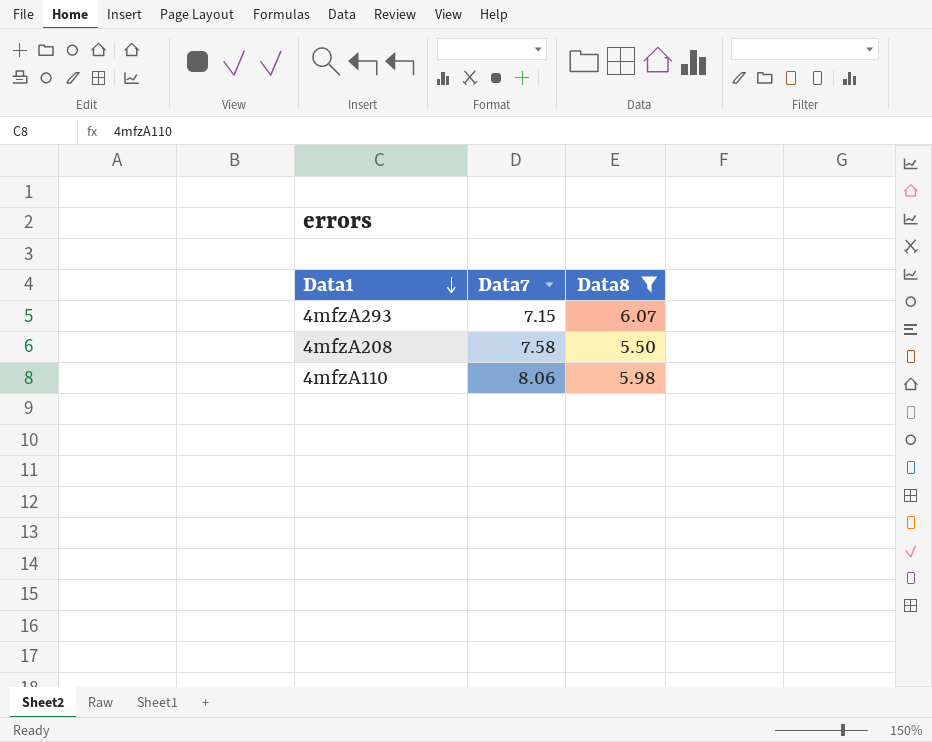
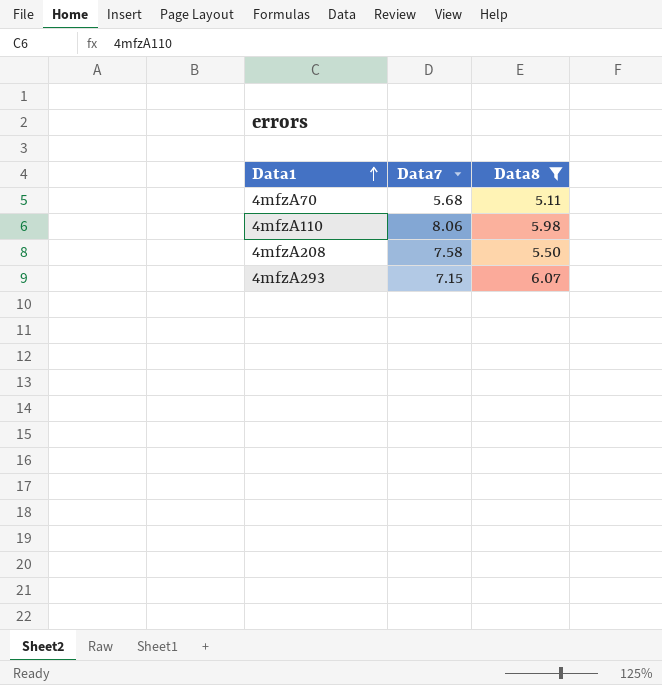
row order: Data1 descending -> Data1 ascending
row 4mfzA70: none -> 5.68 | 5.11

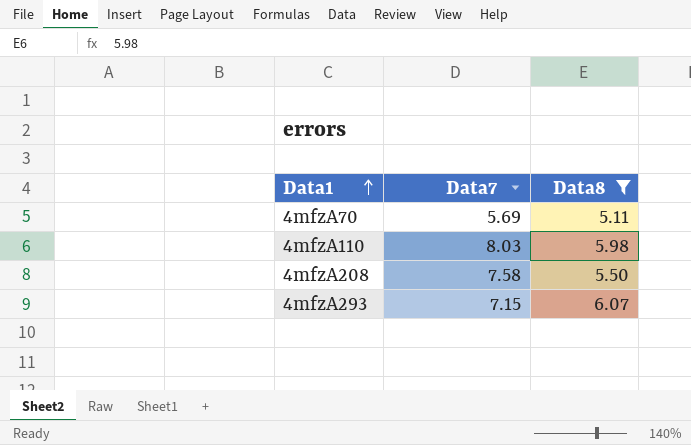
4mfzA70 | Data7: 5.68 -> 5.69
4mfzA110 | Data7: 8.06 -> 8.03

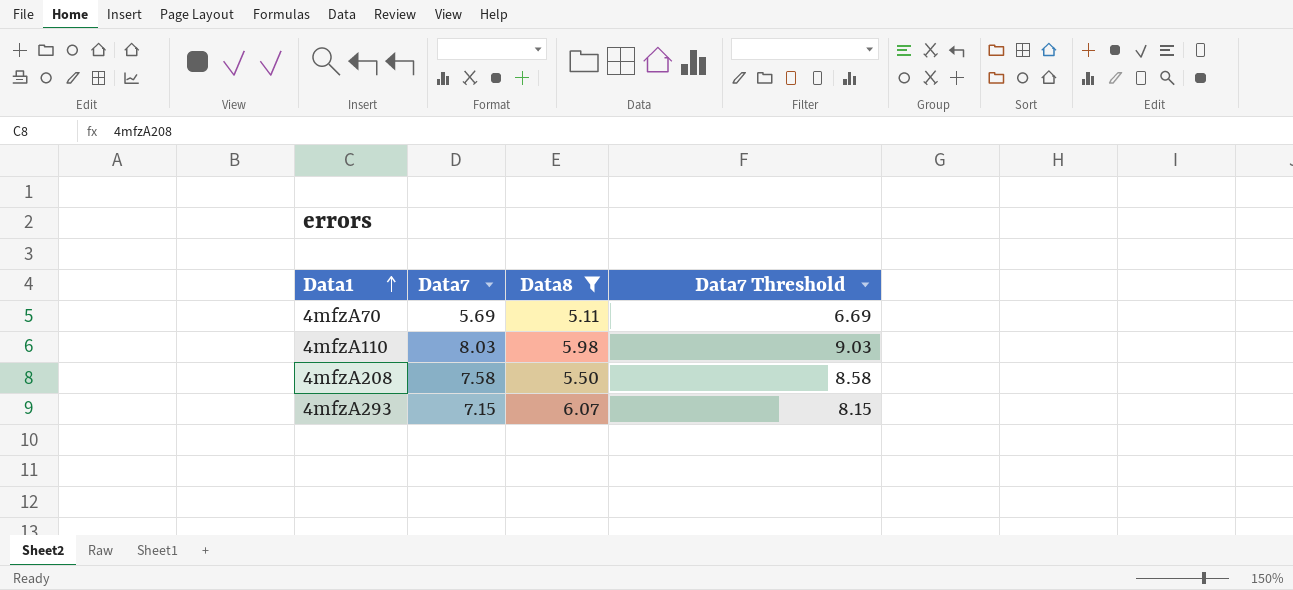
column Data7 Threshold | formula: none -> [Data7] + 1

